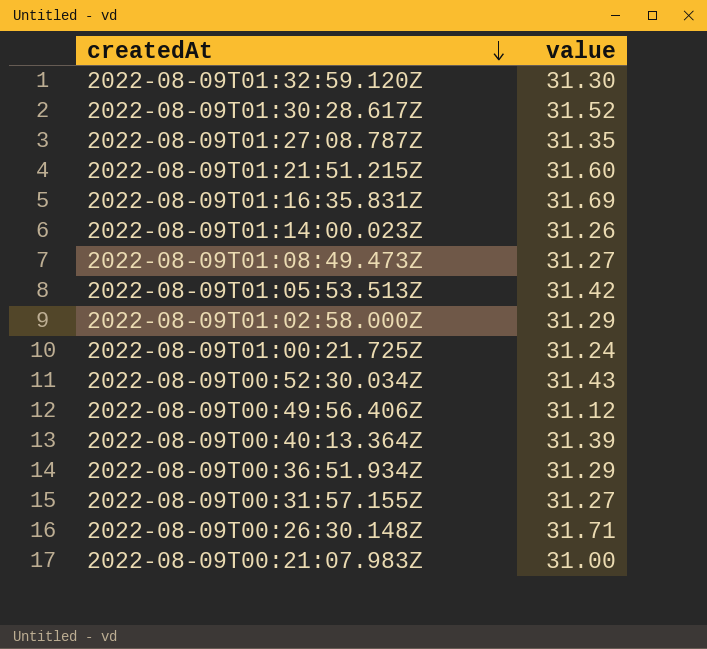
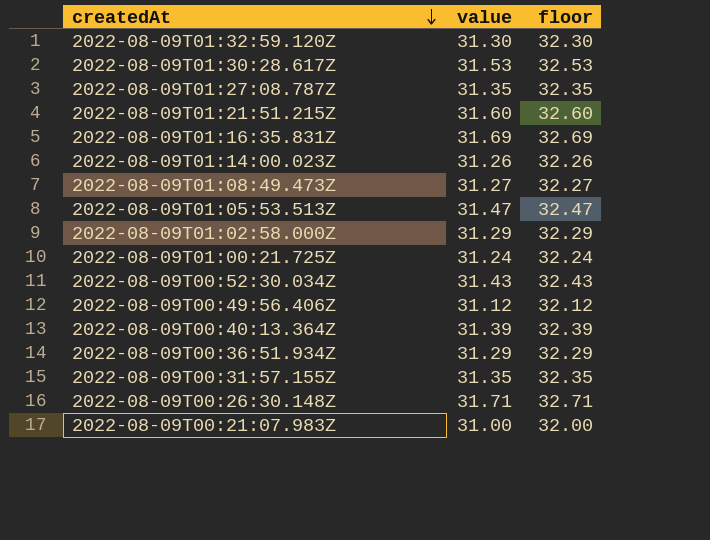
column floor | formula: none -> [value] + 1
2022-08-09T01:30:28.617Z | value: 31.52 -> 31.53
2022-08-09T01:05:53.513Z | value: 31.42 -> 31.47
2022-08-09T00:31:57.155Z | value: 31.27 -> 31.35

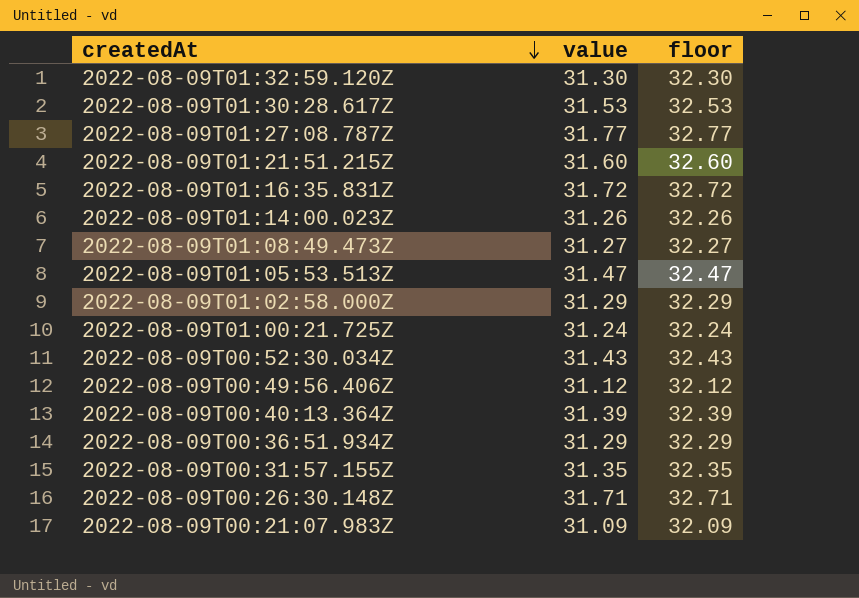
2022-08-09T01:27:08.787Z | value: 31.35 -> 31.77
2022-08-09T01:27:08.787Z | floor: 32.35 -> 32.77
2022-08-09T01:16:35.831Z | value: 31.69 -> 31.72
2022-08-09T01:16:35.831Z | floor: 32.69 -> 32.72
2022-08-09T00:21:07.983Z | value: 31.00 -> 31.09
2022-08-09T00:21:07.983Z | floor: 32.00 -> 32.09

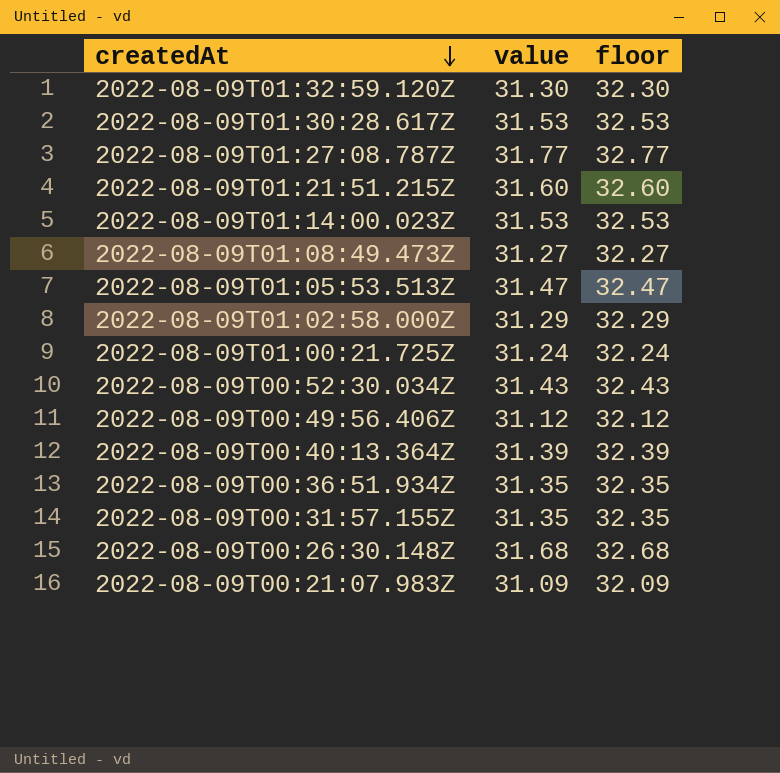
row 2022-08-09T01:16:35.831Z: 31.72 | 32.72 -> none
2022-08-09T01:14:00.023Z | value: 31.26 -> 31.53
2022-08-09T01:14:00.023Z | floor: 32.26 -> 32.53
2022-08-09T00:36:51.934Z | value: 31.29 -> 31.35
2022-08-09T00:36:51.934Z | floor: 32.29 -> 32.35
2022-08-09T00:26:30.148Z | value: 31.71 -> 31.68
2022-08-09T00:26:30.148Z | floor: 32.71 -> 32.68

